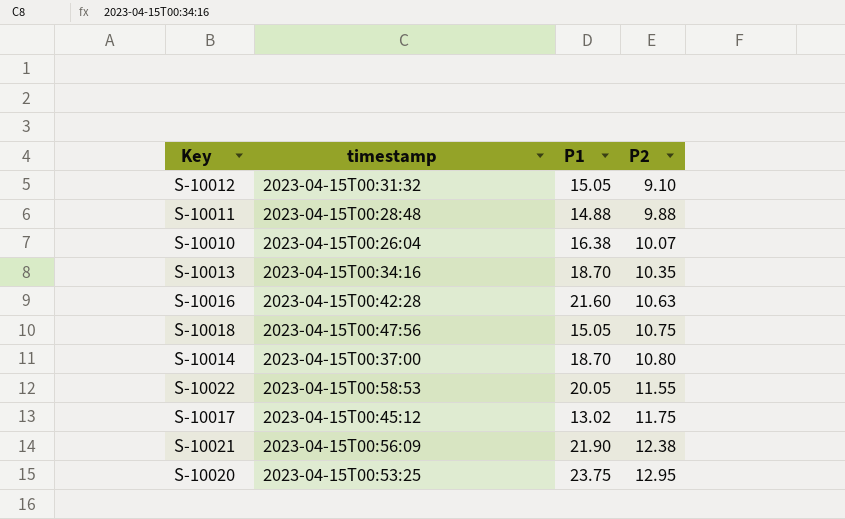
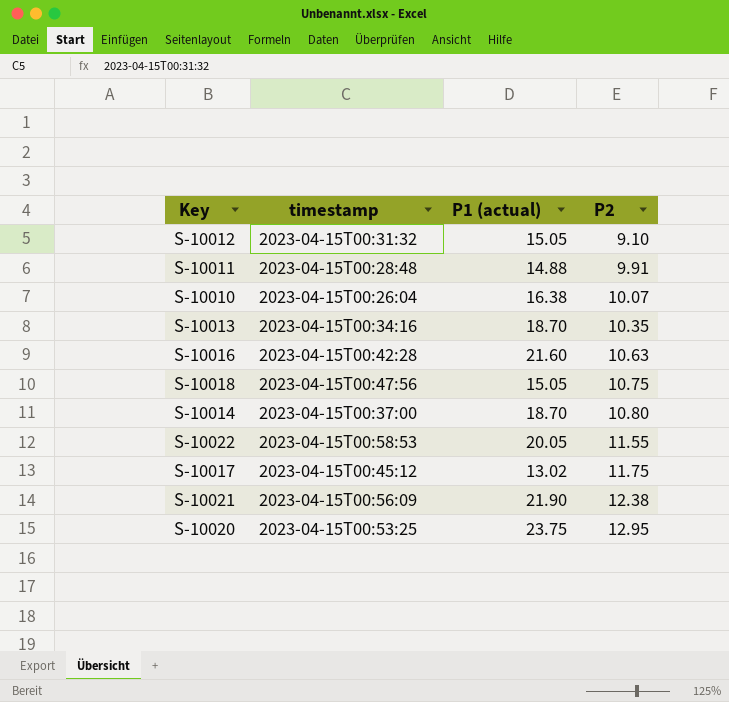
column name: P1 -> P1 (actual)
S-10011 | P2: 9.88 -> 9.91

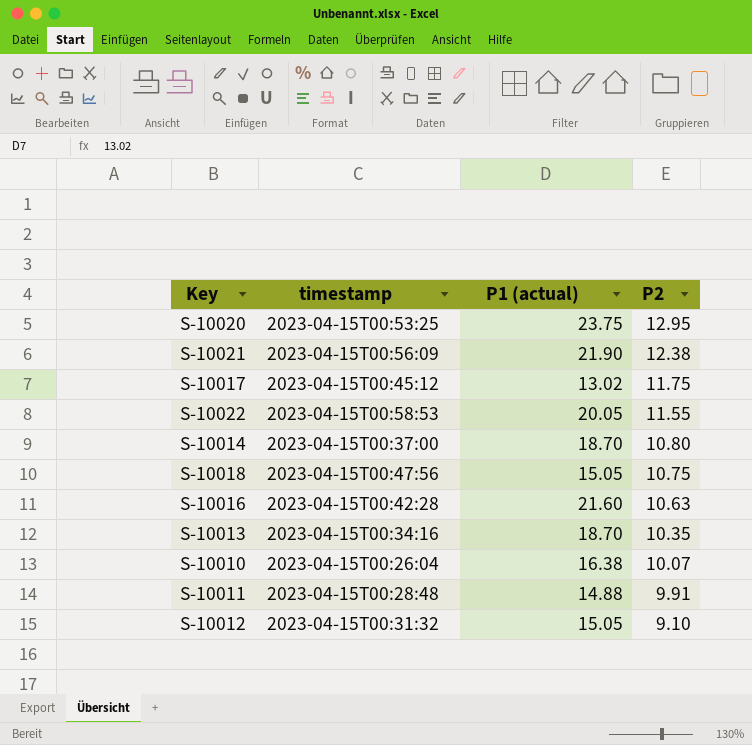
row order: P2 ascending -> P2 descending

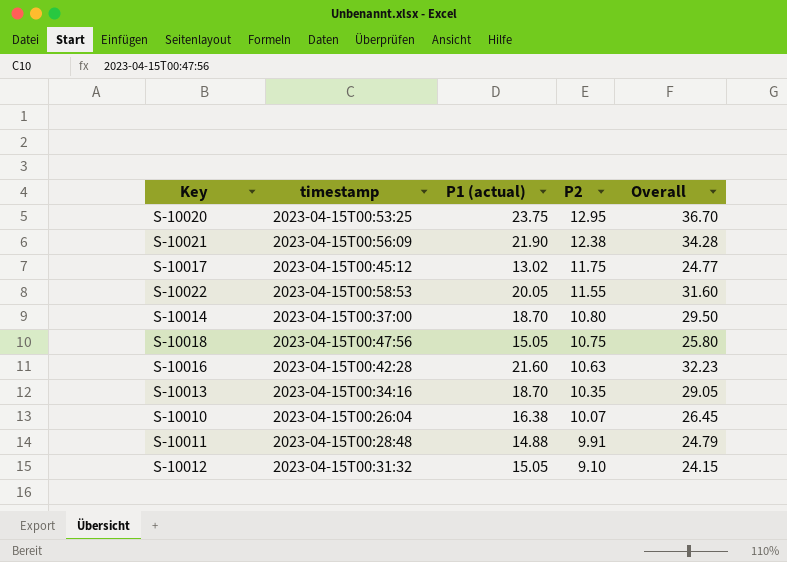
column Overall | formula: none -> [P1 (actual)] + [P2]

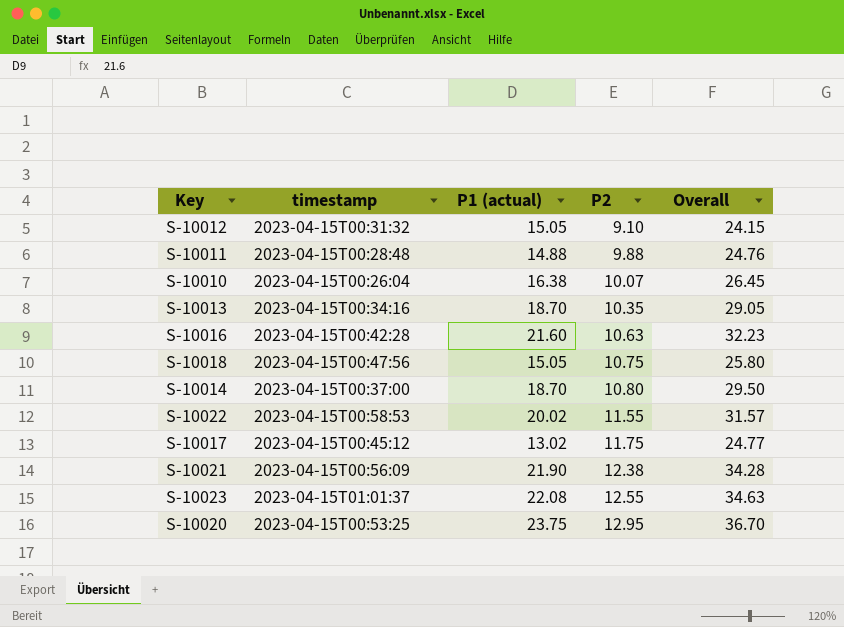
row order: P2 descending -> P2 ascending
S-10011 | P2: 9.91 -> 9.88
S-10011 | Overall: 24.79 -> 24.76
S-10022 | P1 (actual): 20.05 -> 20.02
S-10022 | Overall: 31.60 -> 31.57
row S-10023: none -> 2023-04-15T01:01:37 | 22.08 | 12.55 | 34.63

